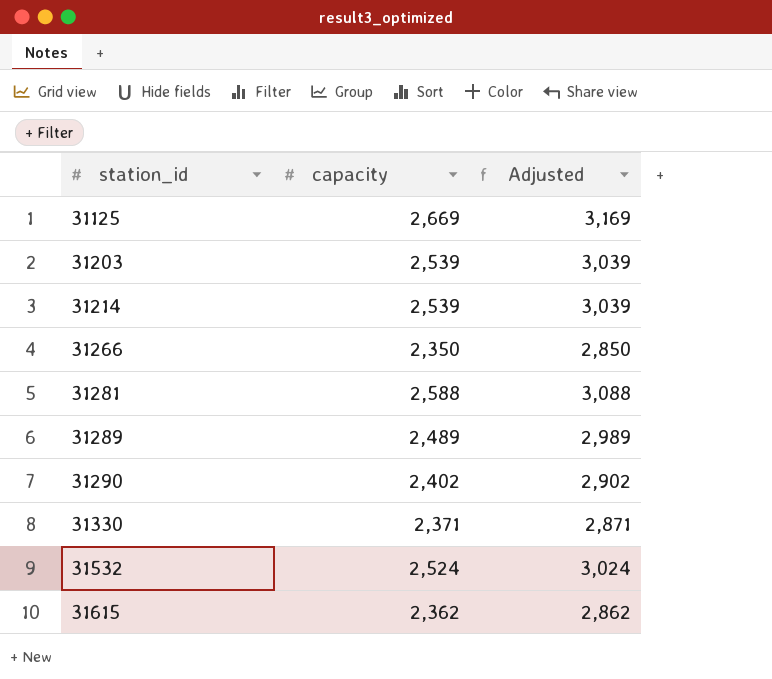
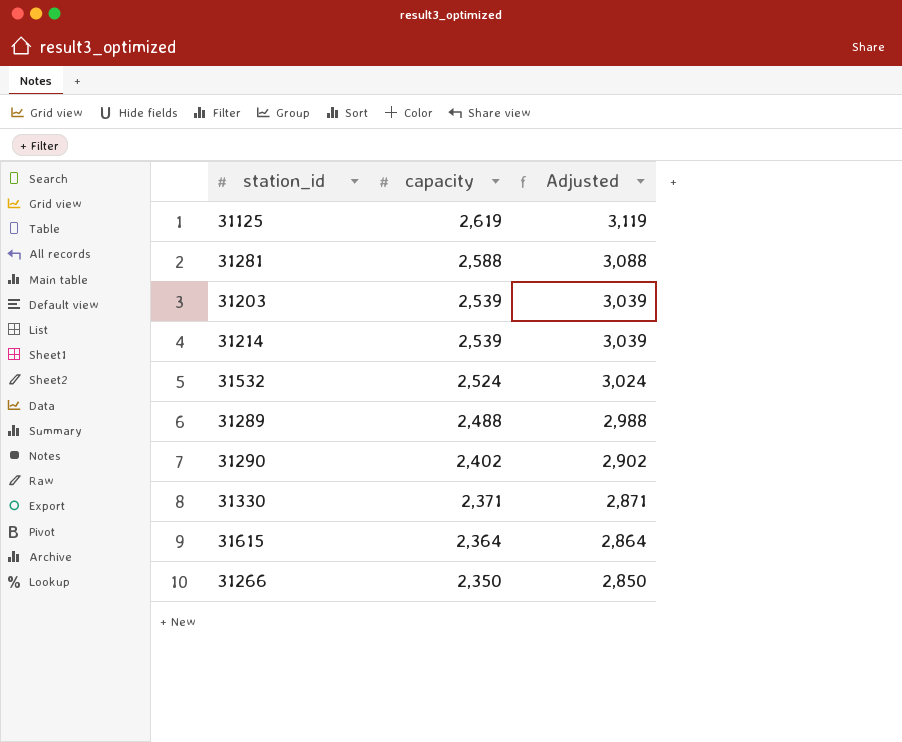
row order: station_id ascending -> capacity descending
31125 | capacity: 2,669 -> 2,619
31125 | Adjusted: 3,169 -> 3,119
31289 | capacity: 2,489 -> 2,488
31289 | Adjusted: 2,989 -> 2,988
31615 | capacity: 2,362 -> 2,364
31615 | Adjusted: 2,862 -> 2,864

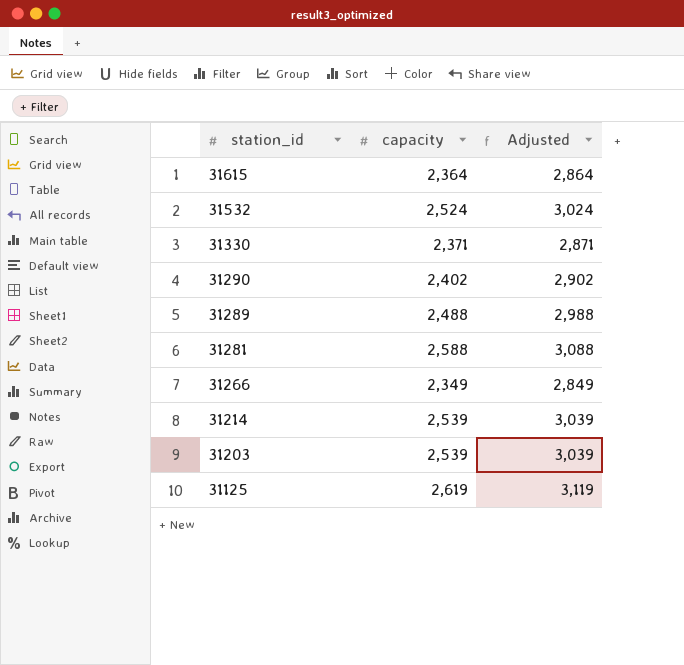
row order: capacity descending -> station_id descending
31266 | capacity: 2,350 -> 2,349
31266 | Adjusted: 2,850 -> 2,849

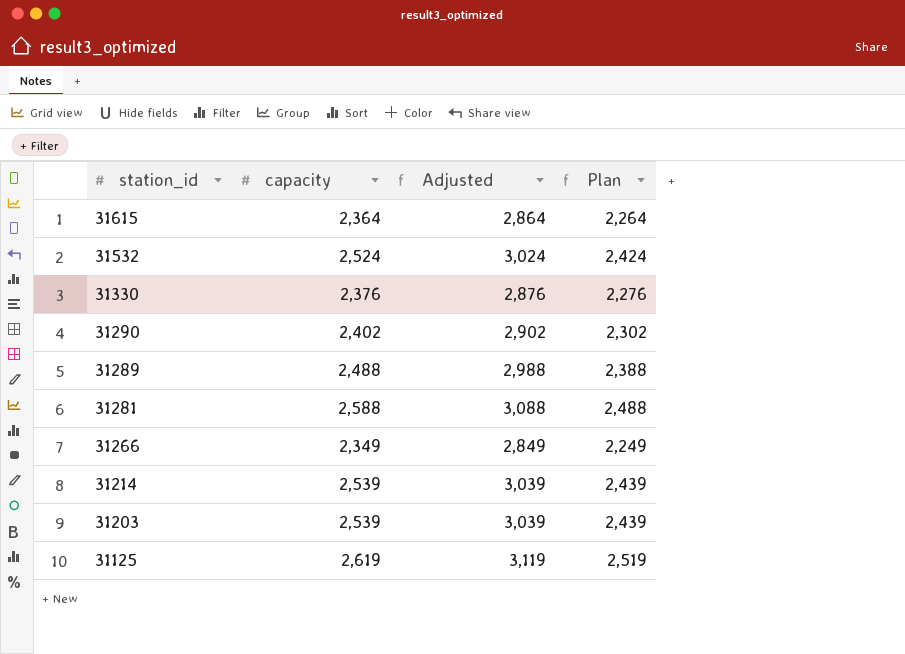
column Plan | formula: none -> [capacity] - 100
31330 | capacity: 2,371 -> 2,376
31330 | Adjusted: 2,871 -> 2,876

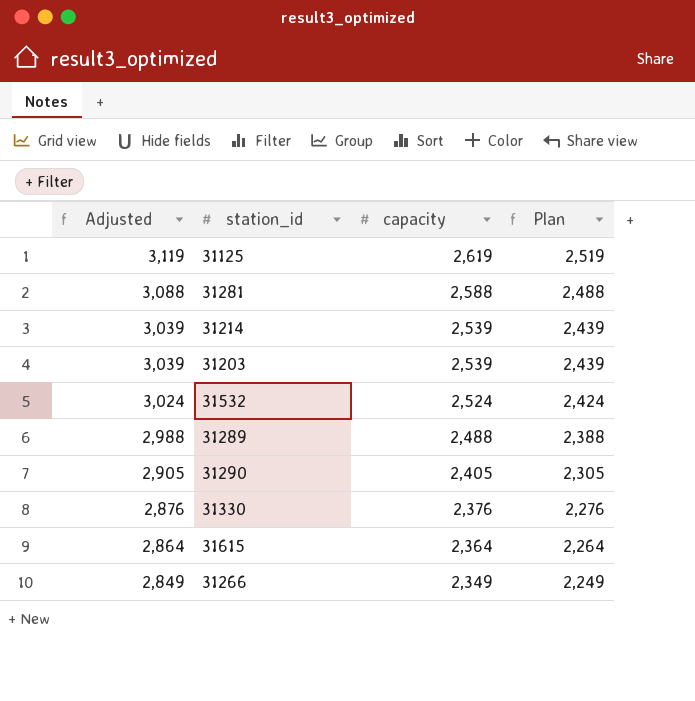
row order: station_id descending -> Adjusted descending
column Adjusted | position: 3 -> 1
31290 | Adjusted: 2,902 -> 2,905
31290 | capacity: 2,402 -> 2,405
31290 | Plan: 2,302 -> 2,305

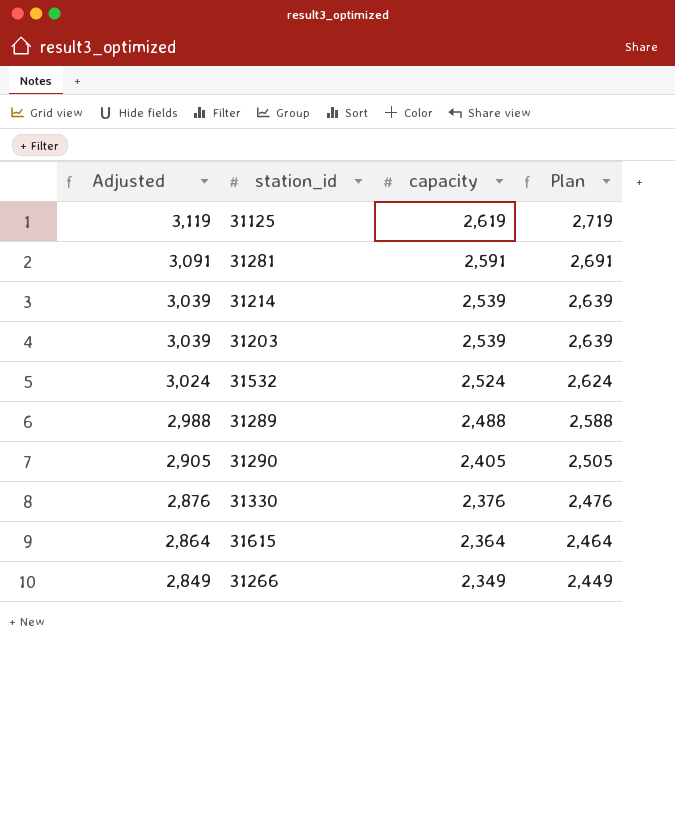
column Plan | formula: [capacity] - 100 -> [capacity] + 100
31281 | Adjusted: 3,088 -> 3,091
31281 | capacity: 2,588 -> 2,591

